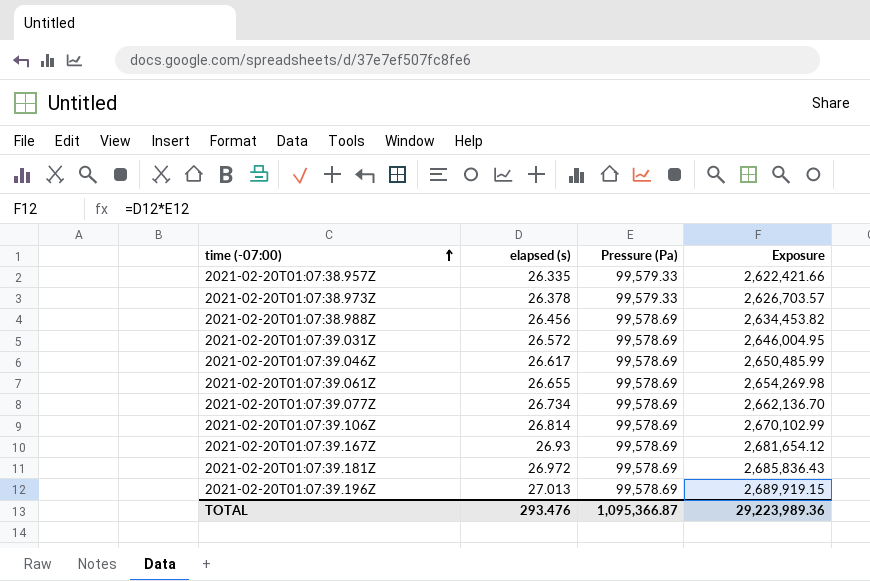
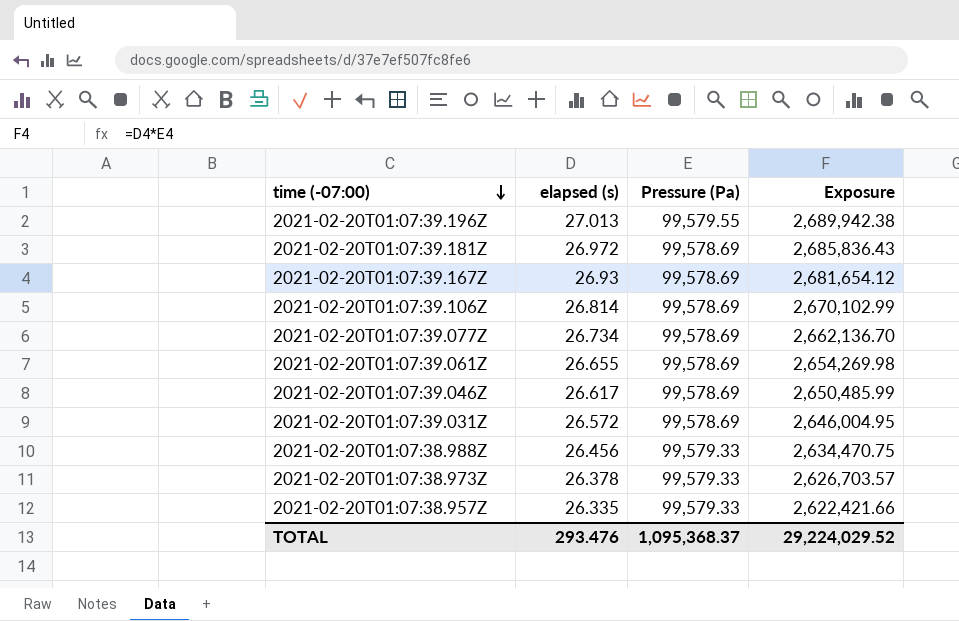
row order: time (-07:00) ascending -> time (-07:00) descending
2021-02-20T01:07:39.196Z | Pressure (Pa): 99,578.69 -> 99,579.55
2021-02-20T01:07:39.196Z | Exposure: 2,689,919.15 -> 2,689,942.38
2021-02-20T01:07:38.988Z | Pressure (Pa): 99,578.69 -> 99,579.33
2021-02-20T01:07:38.988Z | Exposure: 2,634,453.82 -> 2,634,470.75
TOTAL | Pressure (Pa): 1,095,366.87 -> 1,095,368.37
TOTAL | Exposure: 29,223,989.36 -> 29,224,029.52

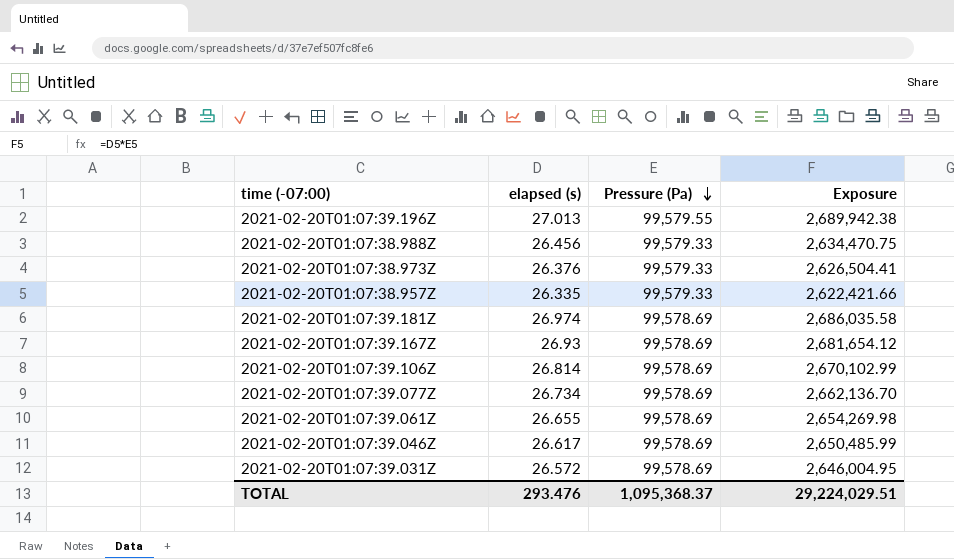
row order: time (-07:00) descending -> Pressure (Pa) descending
2021-02-20T01:07:38.973Z | elapsed (s): 26.378 -> 26.376
2021-02-20T01:07:38.973Z | Exposure: 2,626,703.57 -> 2,626,504.41
2021-02-20T01:07:39.181Z | elapsed (s): 26.972 -> 26.974
2021-02-20T01:07:39.181Z | Exposure: 2,685,836.43 -> 2,686,035.58
TOTAL | Exposure: 29,224,029.52 -> 29,224,029.51

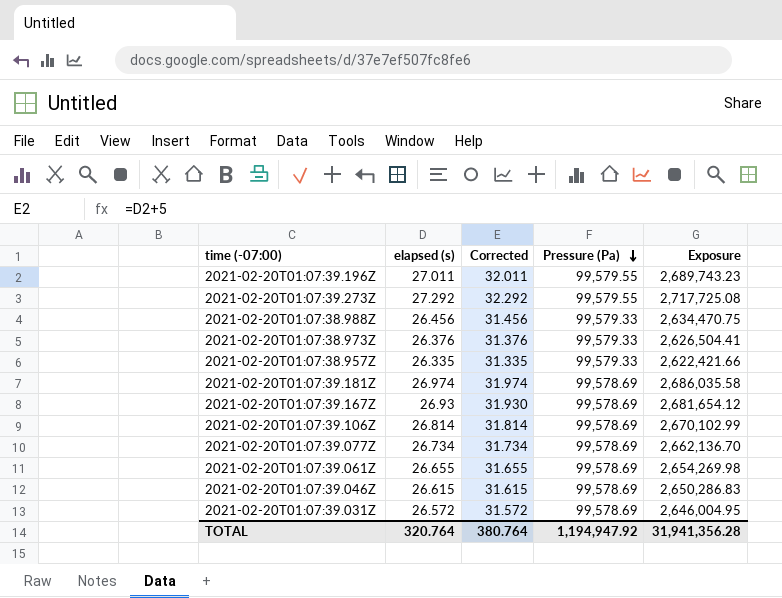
column Corrected | formula: none -> [elapsed (s)] + 5
2021-02-20T01:07:39.196Z | elapsed (s): 27.013 -> 27.011
2021-02-20T01:07:39.196Z | Exposure: 2,689,942.38 -> 2,689,743.23
row 2021-02-20T01:07:39.273Z: none -> 27.292 | 32.292 | 99,579.55 | 2,717,725.08
2021-02-20T01:07:39.046Z | elapsed (s): 26.617 -> 26.615
2021-02-20T01:07:39.046Z | Exposure: 2,650,485.99 -> 2,650,286.83
TOTAL | elapsed (s): 293.476 -> 320.764
TOTAL | Pressure (Pa): 1,095,368.37 -> 1,194,947.92
TOTAL | Exposure: 29,224,029.51 -> 31,941,356.28

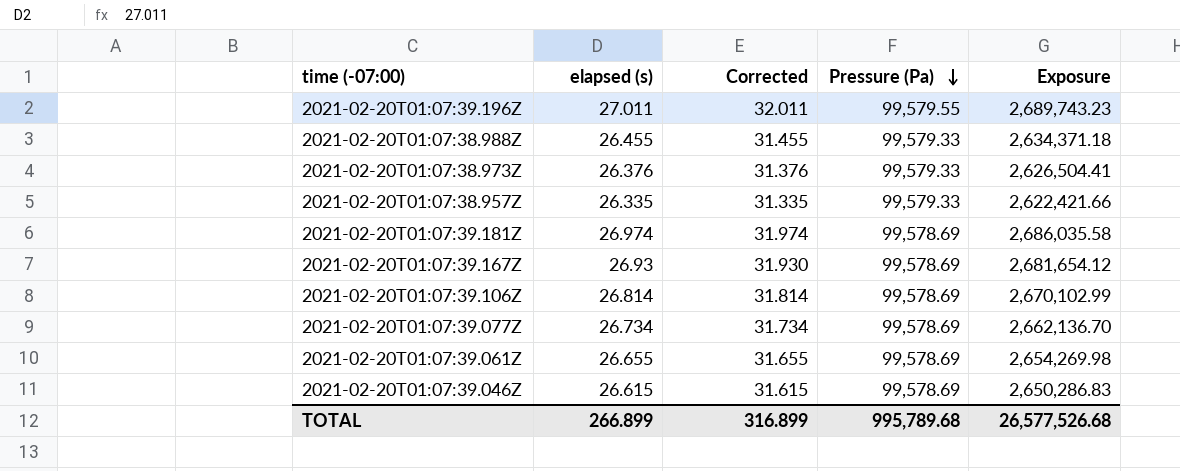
row 2021-02-20T01:07:39.273Z: 27.292 | 32.292 | 99,579.55 | 2,717,725.08 -> none
row 2021-02-20T01:07:39.031Z: 26.572 | 31.572 | 99,578.69 | 2,646,004.95 -> none
2021-02-20T01:07:38.988Z | elapsed (s): 26.456 -> 26.455
2021-02-20T01:07:38.988Z | Corrected: 31.456 -> 31.455
2021-02-20T01:07:38.988Z | Exposure: 2,634,470.75 -> 2,634,371.18
TOTAL | elapsed (s): 320.764 -> 266.899
TOTAL | Corrected: 380.764 -> 316.899
TOTAL | Pressure (Pa): 1,194,947.92 -> 995,789.68
TOTAL | Exposure: 31,941,356.28 -> 26,577,526.68

